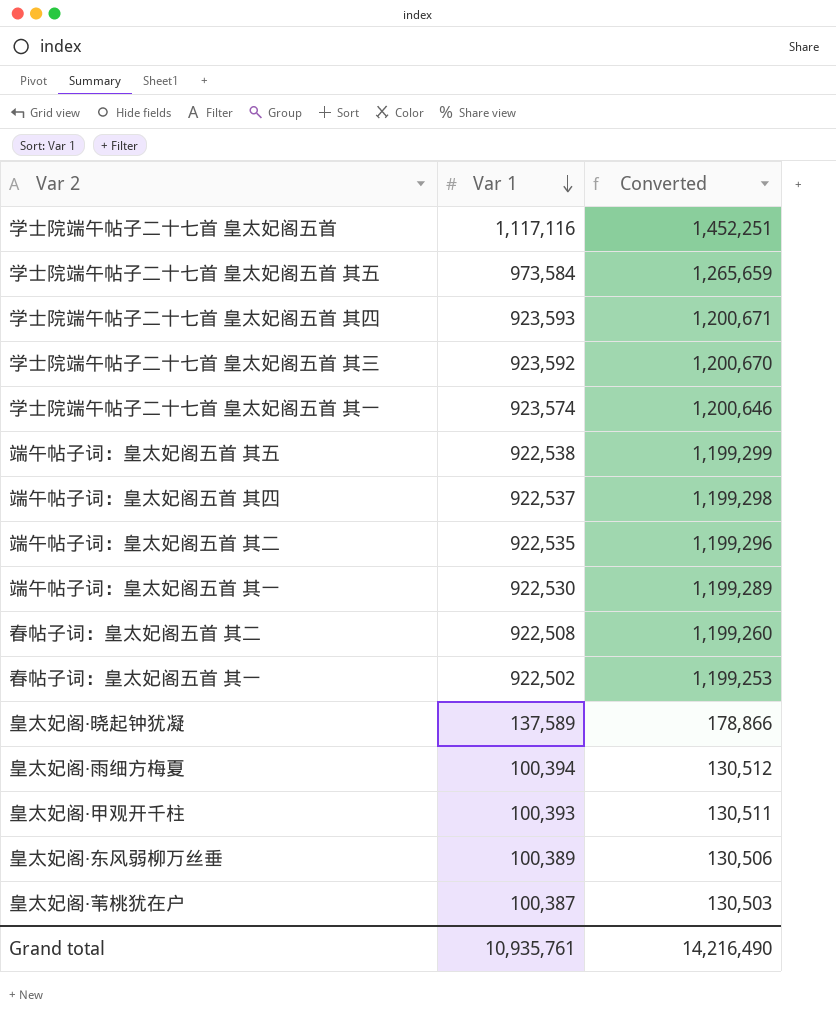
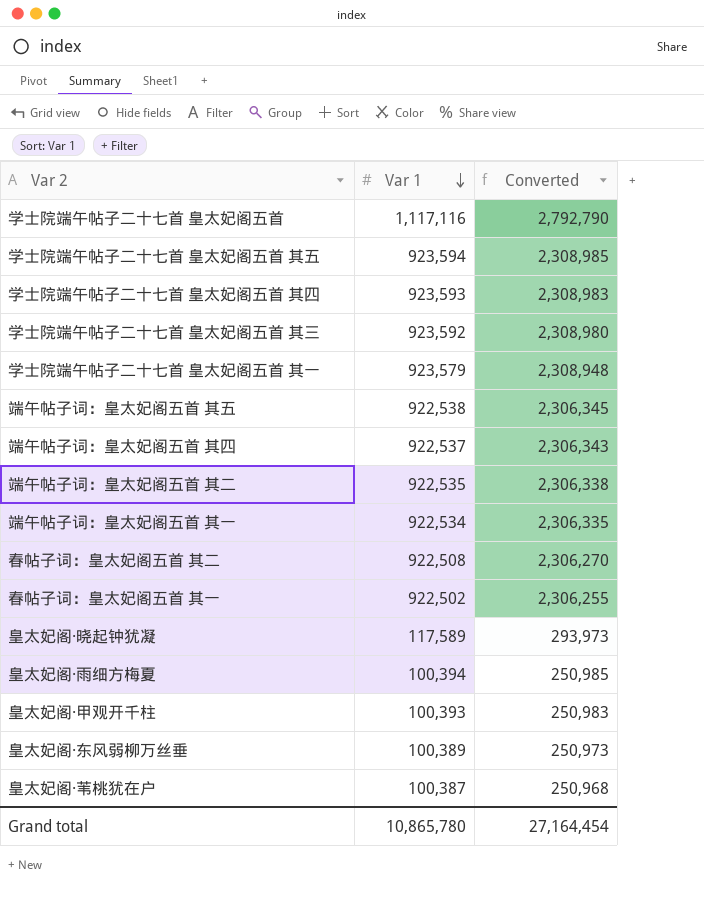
column Converted | formula: [Var 1] * 1.3 -> [Var 1] * 2.5
学士院端午帖子二十七首 皇太妃阁五首 其五 | Var 1: 973,584 -> 923,594
学士院端午帖子二十七首 皇太妃阁五首 其一 | Var 1: 923,574 -> 923,579
端午帖子词：皇太妃阁五首 其一 | Var 1: 922,530 -> 922,534
皇太妃阁·晓起钟犹凝 | Var 1: 137,589 -> 117,589
Grand total | Var 1: 10,935,761 -> 10,865,780
Grand total | Converted: 14,216,490 -> 27,164,454

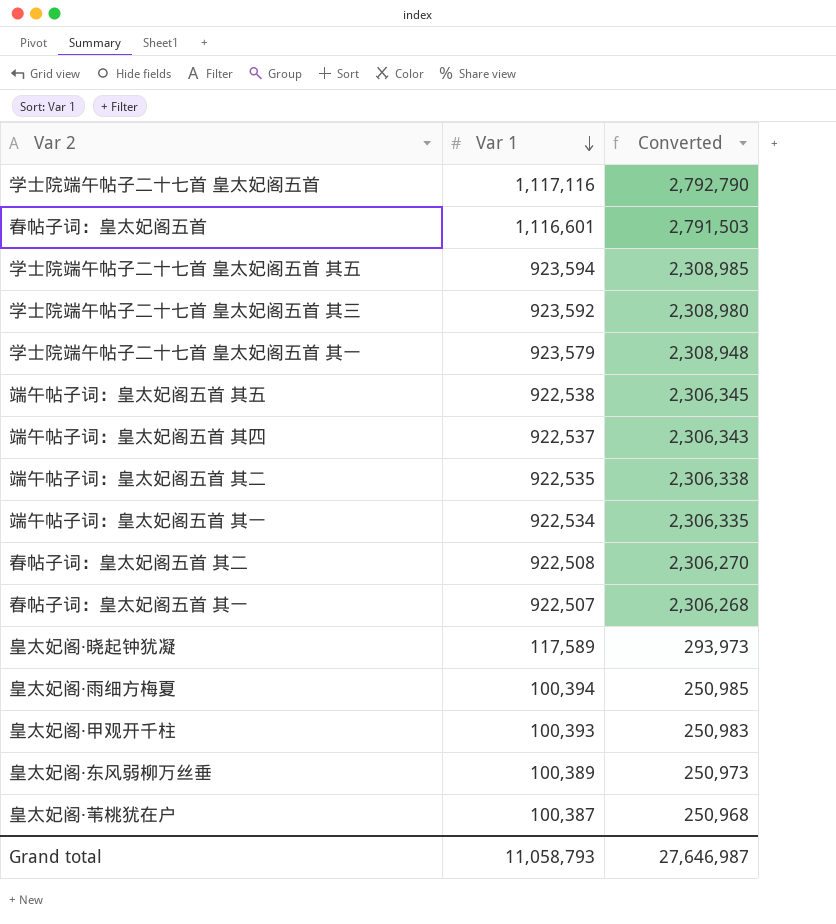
row 学士院端午帖子二十七首 皇太妃阁五首 其四: 923,593 | 2,308,983 -> none
row 春帖子词：皇太妃阁五首: none -> 1,116,601 | 2,791,503
春帖子词：皇太妃阁五首 其一 | Var 1: 922,502 -> 922,507
春帖子词：皇太妃阁五首 其一 | Converted: 2,306,255 -> 2,306,268
Grand total | Var 1: 10,865,780 -> 11,058,793
Grand total | Converted: 27,164,454 -> 27,646,987

